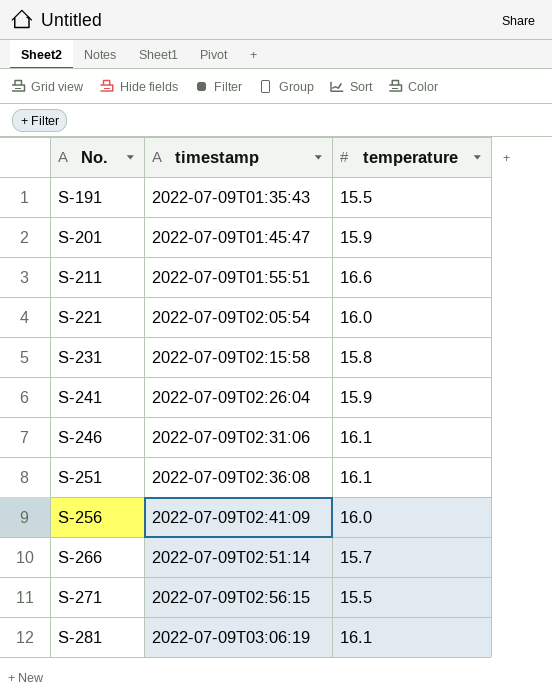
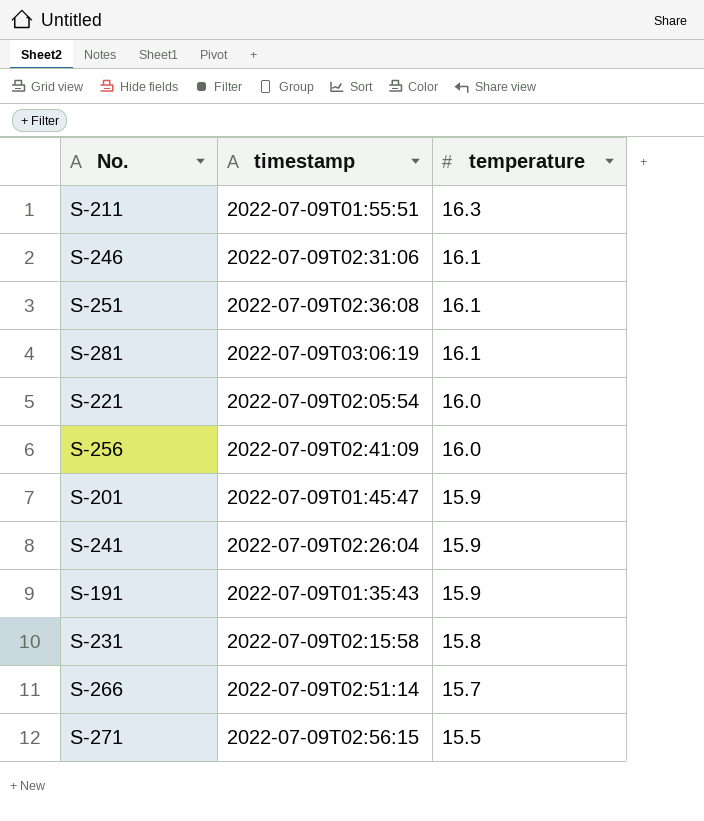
row order: No. ascending -> temperature descending
S-211 | temperature: 16.6 -> 16.3
S-191 | temperature: 15.5 -> 15.9

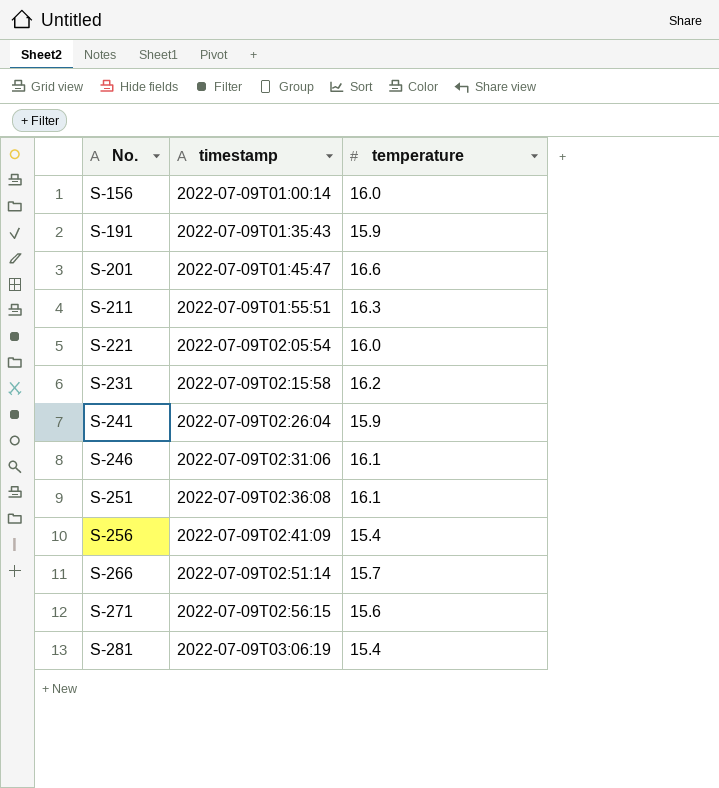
row order: temperature descending -> No. ascending
row S-156: none -> 2022-07-09T01:00:14 | 16.0
S-201 | temperature: 15.9 -> 16.6
S-231 | temperature: 15.8 -> 16.2
S-256 | temperature: 16.0 -> 15.4
S-271 | temperature: 15.5 -> 15.6
S-281 | temperature: 16.1 -> 15.4

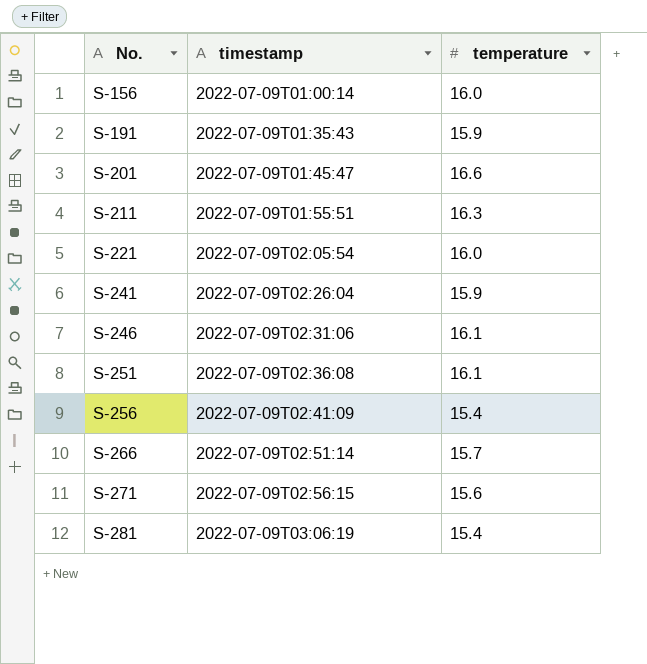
row S-231: 2022-07-09T02:15:58 | 16.2 -> none

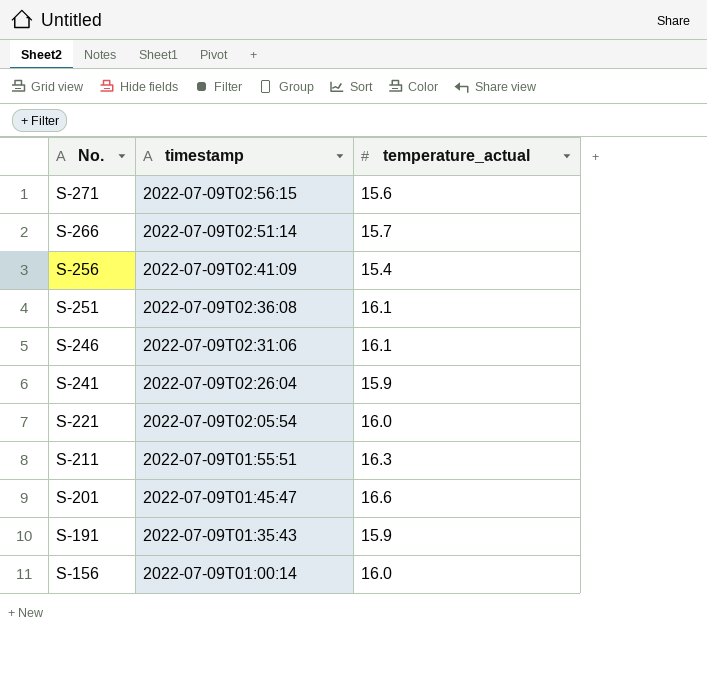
row order: No. ascending -> No. descending
column name: temperature -> temperature_actual
row S-281: 2022-07-09T03:06:19 | 15.4 -> none

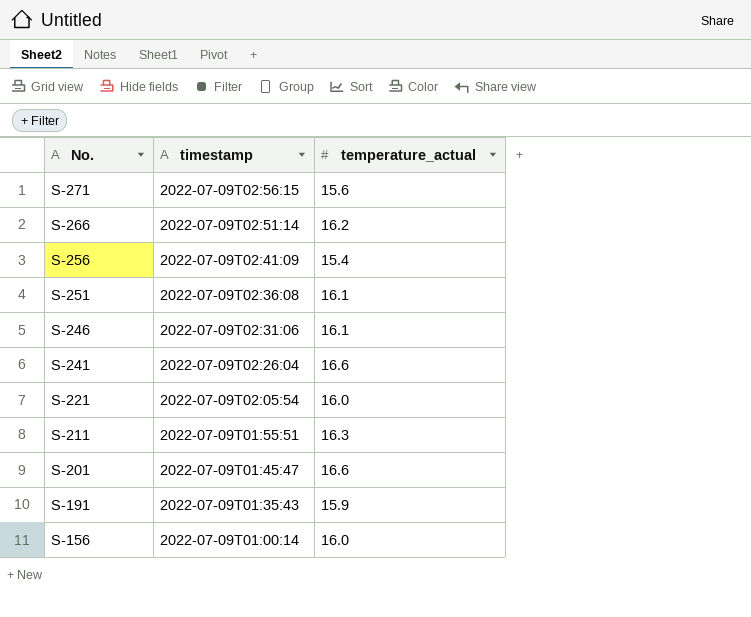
S-266 | temperature_actual: 15.7 -> 16.2
S-241 | temperature_actual: 15.9 -> 16.6

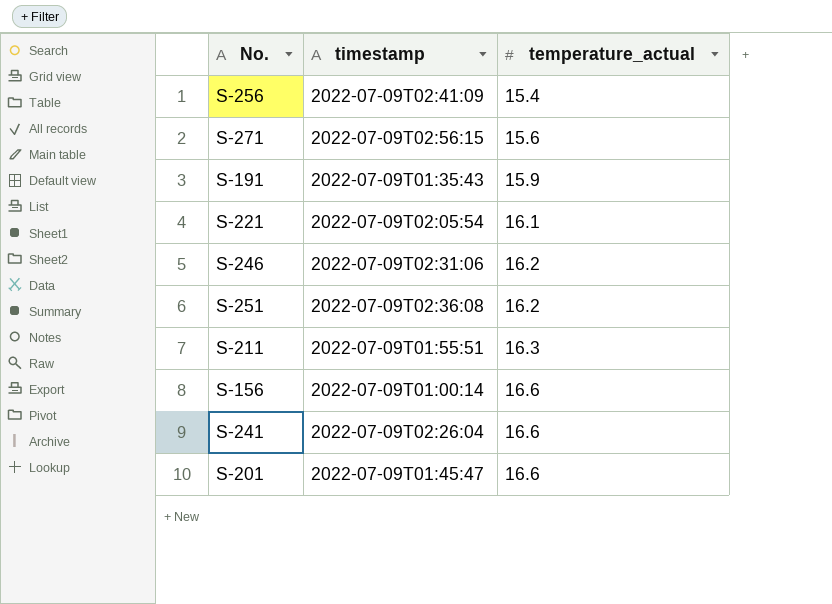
row order: No. descending -> temperature_actual ascending
row S-266: 2022-07-09T02:51:14 | 16.2 -> none
S-221 | temperature_actual: 16.0 -> 16.1
S-246 | temperature_actual: 16.1 -> 16.2
S-251 | temperature_actual: 16.1 -> 16.2
S-156 | temperature_actual: 16.0 -> 16.6

